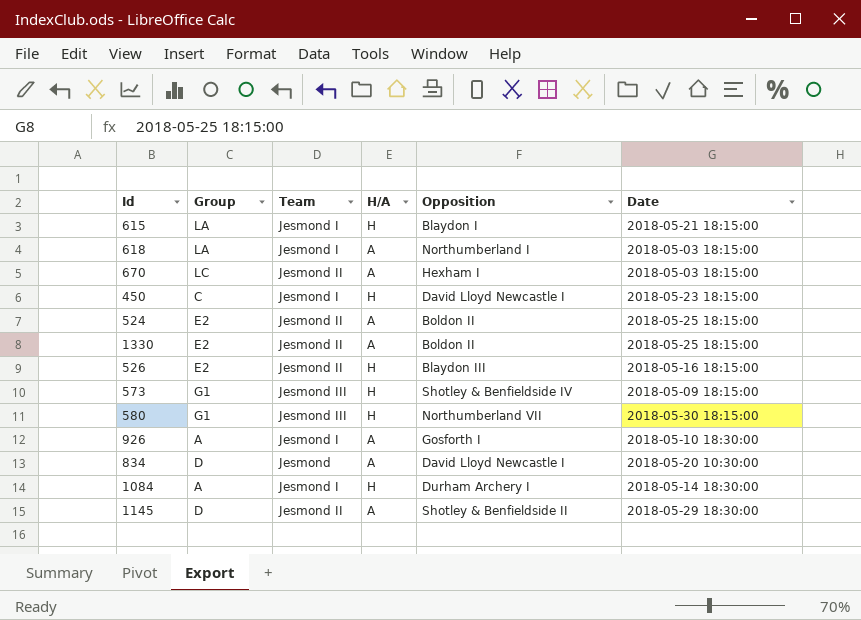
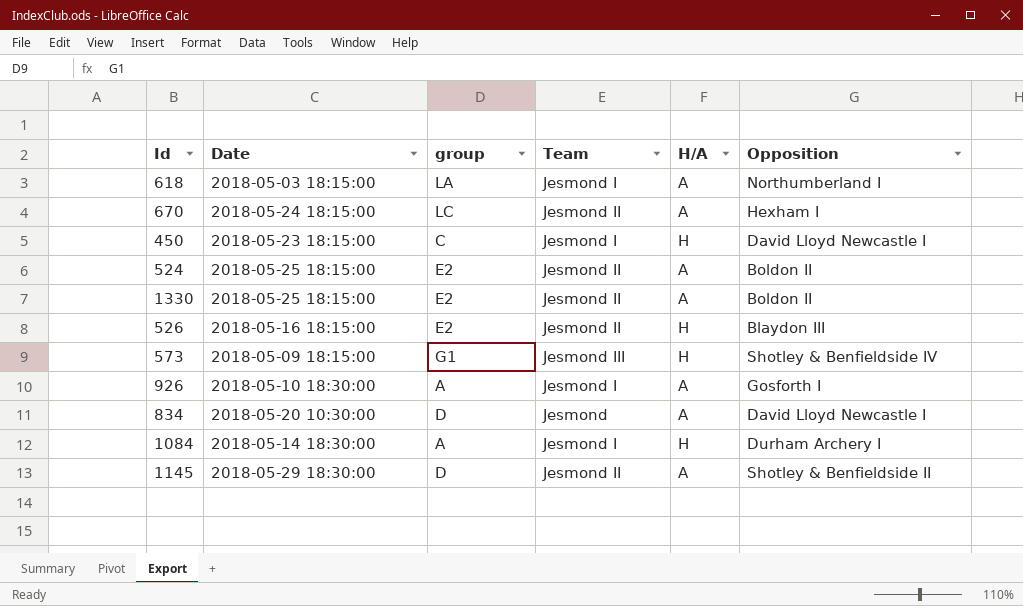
column Date | position: 6 -> 2
column name: Group -> group
row 615: LA | Jesmond I | H | Blaydon I | 2018-05-21 18:15:00 -> none
row 580: G1 | Jesmond III | H | Northumberland VII | 2018-05-30 18:15:00 -> none
670 | Date: 2018-05-03 18:15:00 -> 2018-05-24 18:15:00

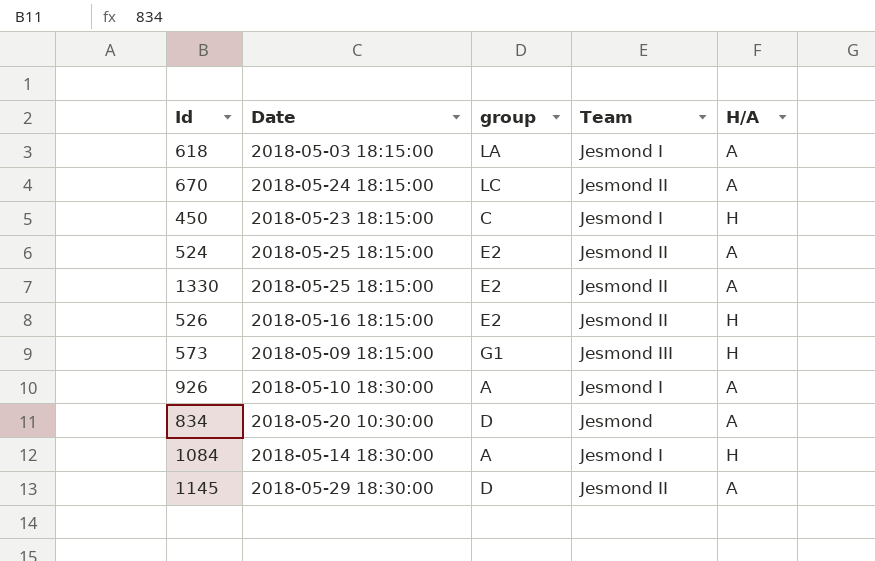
column Opposition | position: 6 -> none

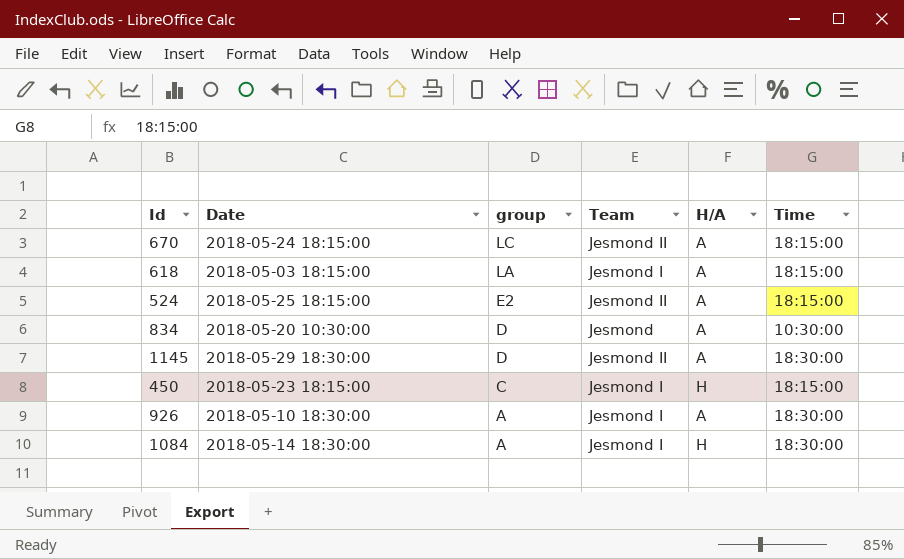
row order: none -> group descending
column Time | position: none -> 6
row 1330: 2018-05-25 18:15:00 | E2 | Jesmond II | A -> none
row 526: 2018-05-16 18:15:00 | E2 | Jesmond II | H -> none
row 573: 2018-05-09 18:15:00 | G1 | Jesmond III | H -> none

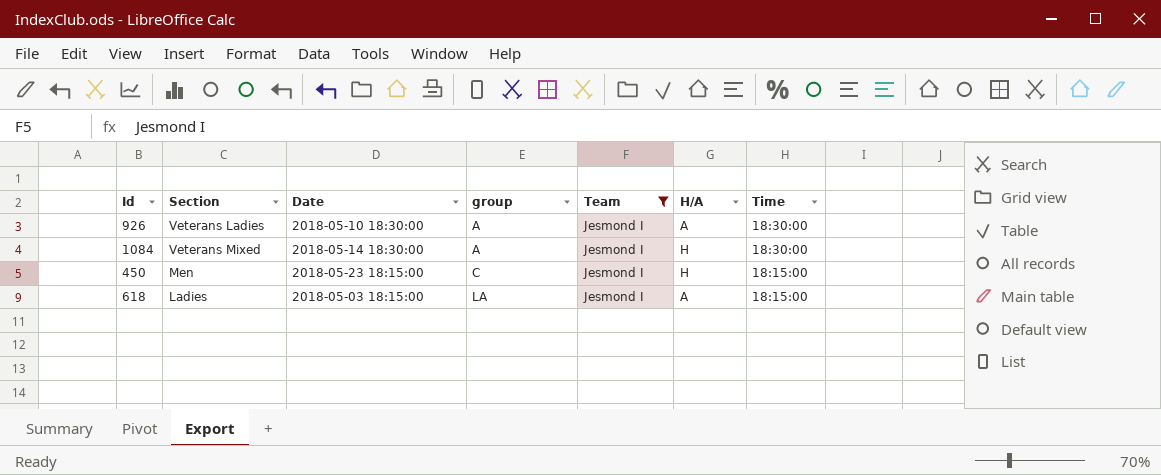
filter: none -> Team = Jesmond I
row order: group descending -> group ascending
column Section | position: none -> 2

